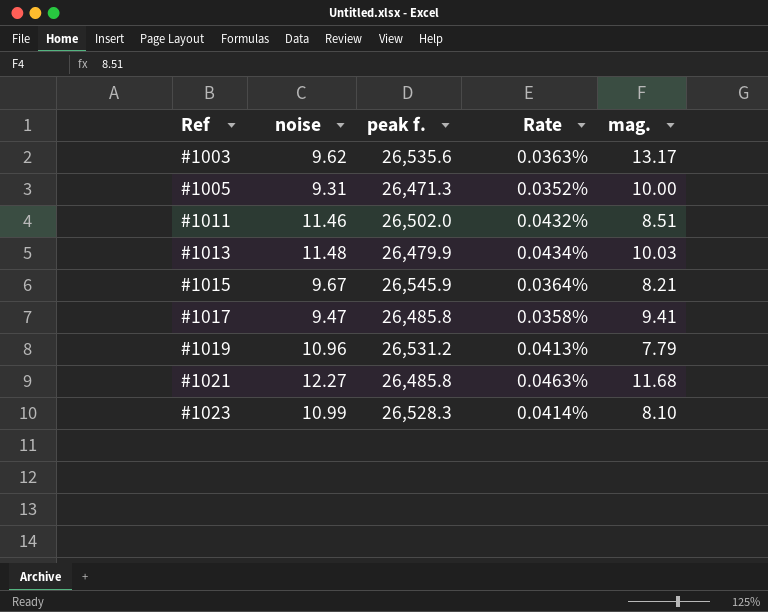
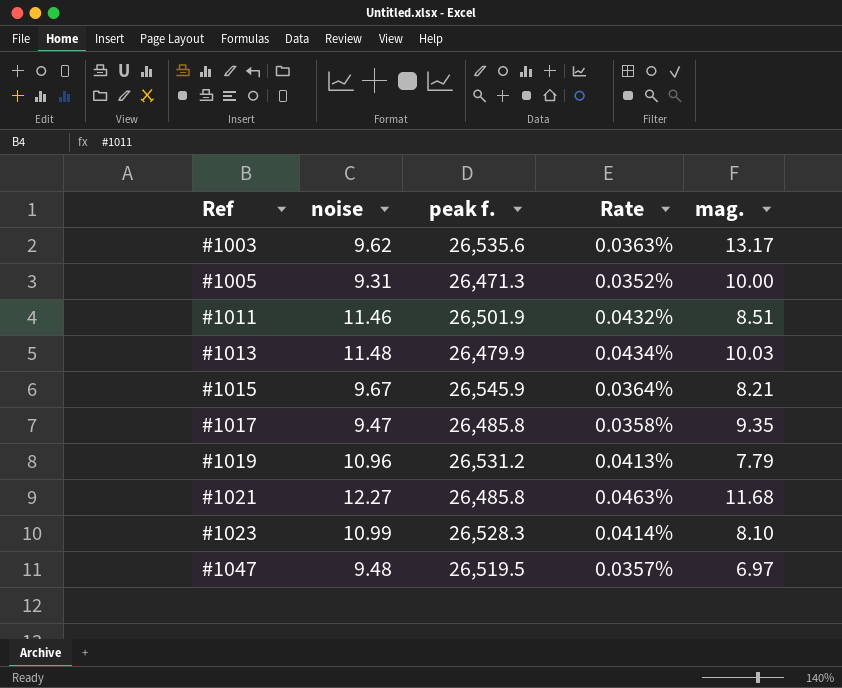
#1011 | peak f.: 26,502.0 -> 26,501.9
#1017 | mag.: 9.41 -> 9.35
row #1047: none -> 9.48 | 26,519.5 | 0.0357% | 6.97

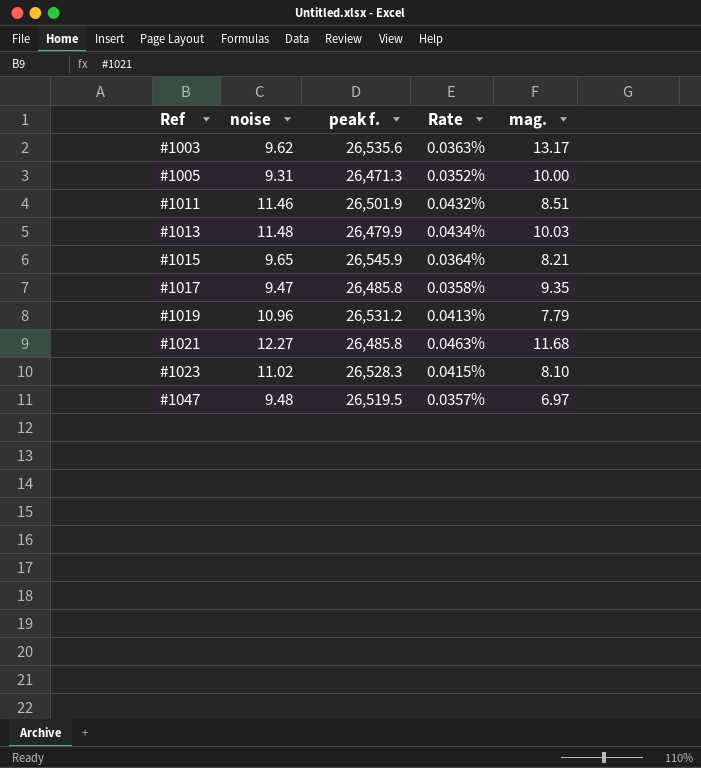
#1015 | noise: 9.67 -> 9.65
#1023 | noise: 10.99 -> 11.02
#1023 | Rate: 0.0414% -> 0.0415%

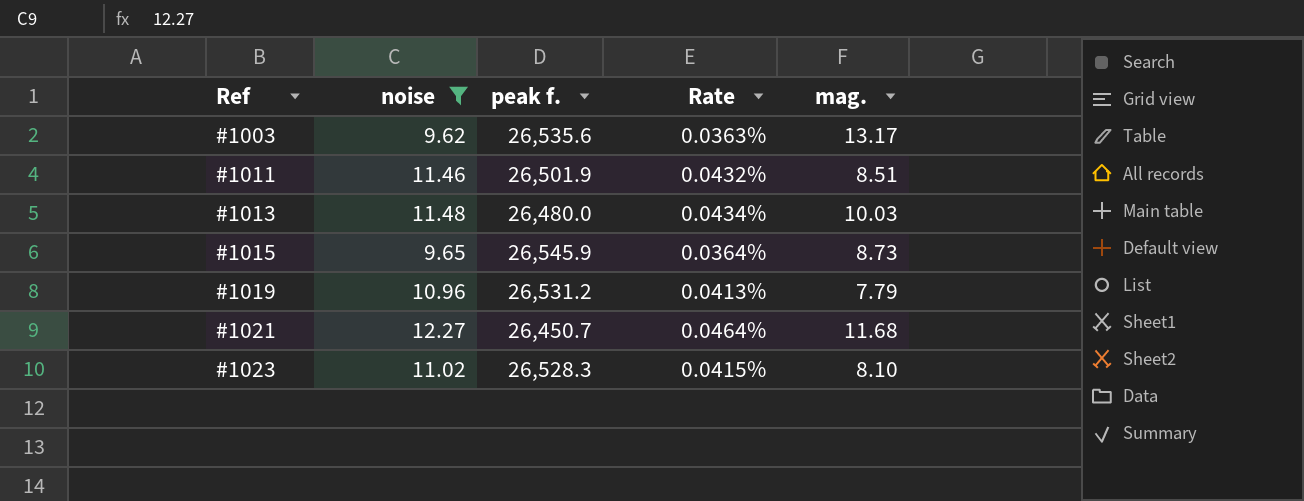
filter: none -> noise >= 9.62
#1013 | peak f.: 26,479.9 -> 26,480.0
#1015 | mag.: 8.21 -> 8.73
#1021 | peak f.: 26,485.8 -> 26,450.7
#1021 | Rate: 0.0463% -> 0.0464%

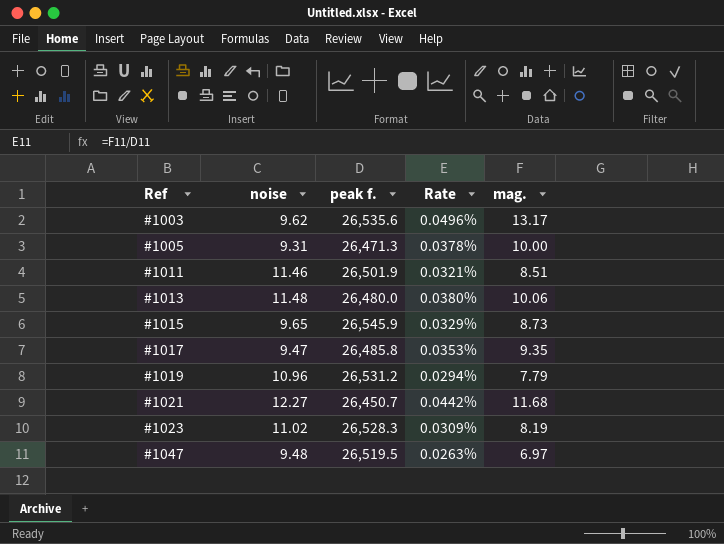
filter: noise >= 9.62 -> none
column Rate | formula: [noise] / [peak f.] -> [mag.] / [peak f.]
#1013 | mag.: 10.03 -> 10.06
#1023 | mag.: 8.10 -> 8.19

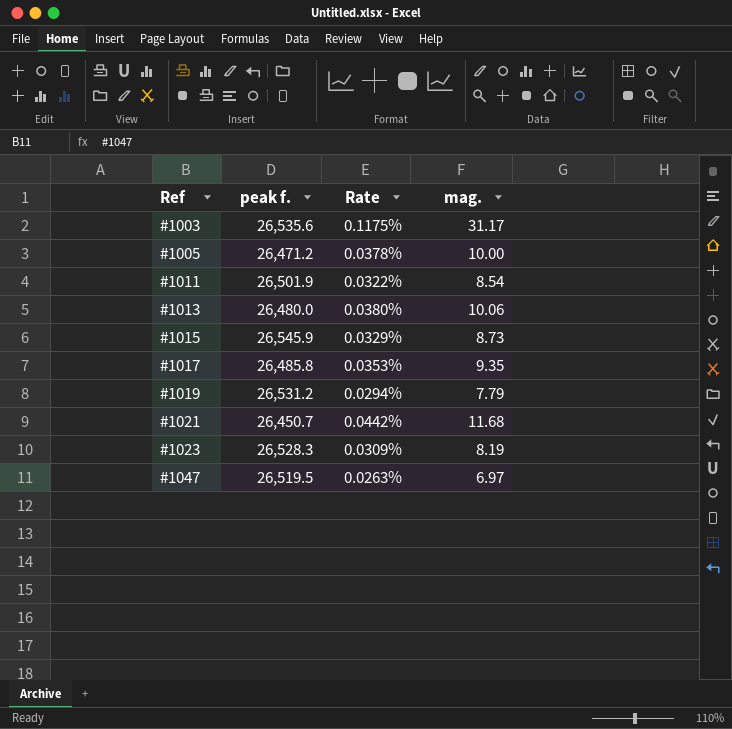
column noise | position: 2 -> none
#1003 | Rate: 0.0496% -> 0.1175%
#1003 | mag.: 13.17 -> 31.17
#1005 | peak f.: 26,471.3 -> 26,471.2
#1011 | Rate: 0.0321% -> 0.0322%
#1011 | mag.: 8.51 -> 8.54

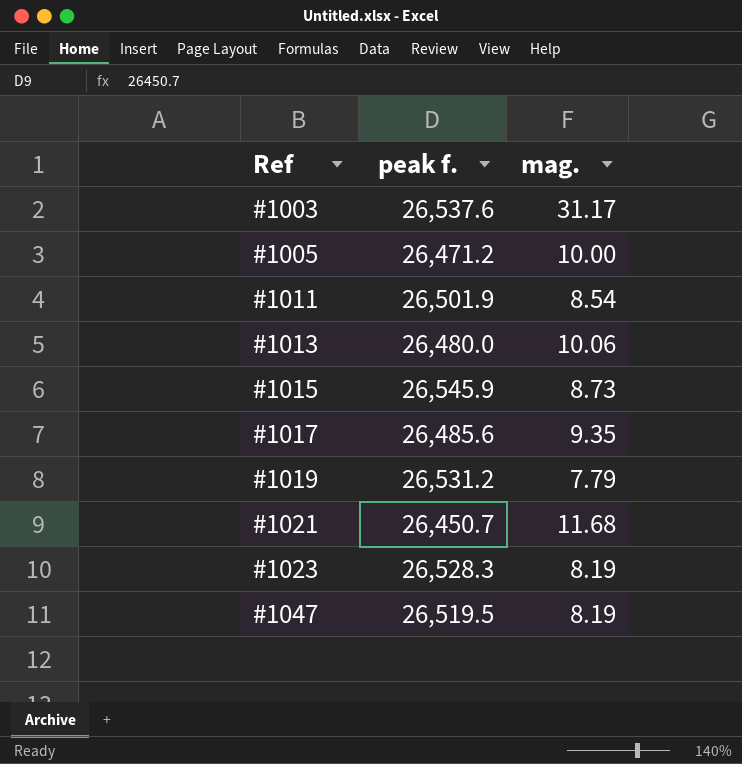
column Rate | formula: [mag.] / [peak f.] -> none
#1003 | peak f.: 26,535.6 -> 26,537.6
#1017 | peak f.: 26,485.8 -> 26,485.6
#1047 | mag.: 6.97 -> 8.19

